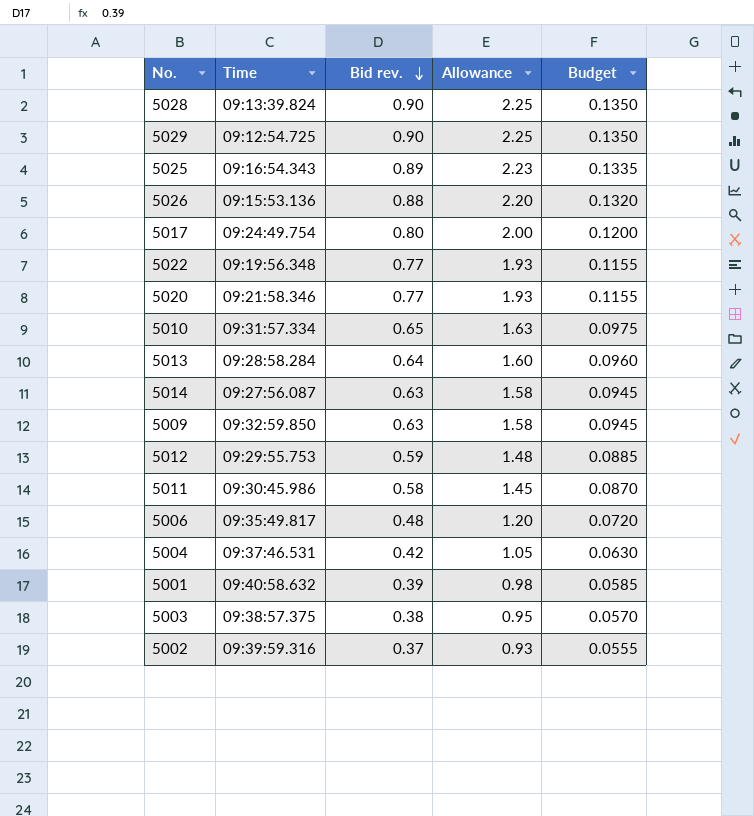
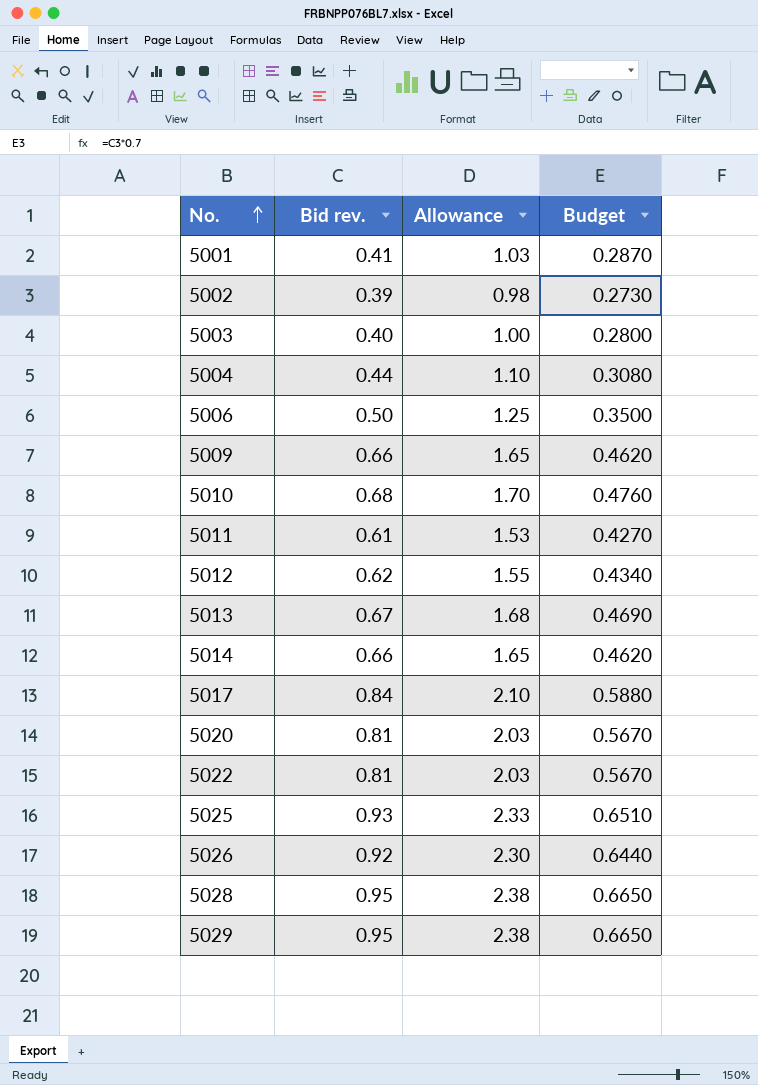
row order: Bid rev. descending -> No. ascending
column Time | position: 2 -> none
column Budget | formula: [Bid rev.] * 0.15 -> [Bid rev.] * 0.7
5001 | Bid rev.: 0.39 -> 0.41
5001 | Allowance: 0.98 -> 1.03
5002 | Bid rev.: 0.37 -> 0.39
5002 | Allowance: 0.93 -> 0.98
5003 | Bid rev.: 0.38 -> 0.40
5003 | Allowance: 0.95 -> 1.00
5004 | Bid rev.: 0.42 -> 0.44
5004 | Allowance: 1.05 -> 1.10
5006 | Bid rev.: 0.48 -> 0.50
5006 | Allowance: 1.20 -> 1.25
5009 | Bid rev.: 0.63 -> 0.66
5009 | Allowance: 1.58 -> 1.65
5010 | Bid rev.: 0.65 -> 0.68
5010 | Allowance: 1.63 -> 1.70
5011 | Bid rev.: 0.58 -> 0.61
5011 | Allowance: 1.45 -> 1.53
5012 | Bid rev.: 0.59 -> 0.62
5012 | Allowance: 1.48 -> 1.55
5013 | Bid rev.: 0.64 -> 0.67
5013 | Allowance: 1.60 -> 1.68
5014 | Bid rev.: 0.63 -> 0.66
5014 | Allowance: 1.58 -> 1.65
5017 | Bid rev.: 0.80 -> 0.84
5017 | Allowance: 2.00 -> 2.10
5020 | Bid rev.: 0.77 -> 0.81
5020 | Allowance: 1.93 -> 2.03
5022 | Bid rev.: 0.77 -> 0.81
5022 | Allowance: 1.93 -> 2.03
5025 | Bid rev.: 0.89 -> 0.93
5025 | Allowance: 2.23 -> 2.33
5026 | Bid rev.: 0.88 -> 0.92
5026 | Allowance: 2.20 -> 2.30
5028 | Bid rev.: 0.90 -> 0.95
5028 | Allowance: 2.25 -> 2.38
5029 | Bid rev.: 0.90 -> 0.95
5029 | Allowance: 2.25 -> 2.38

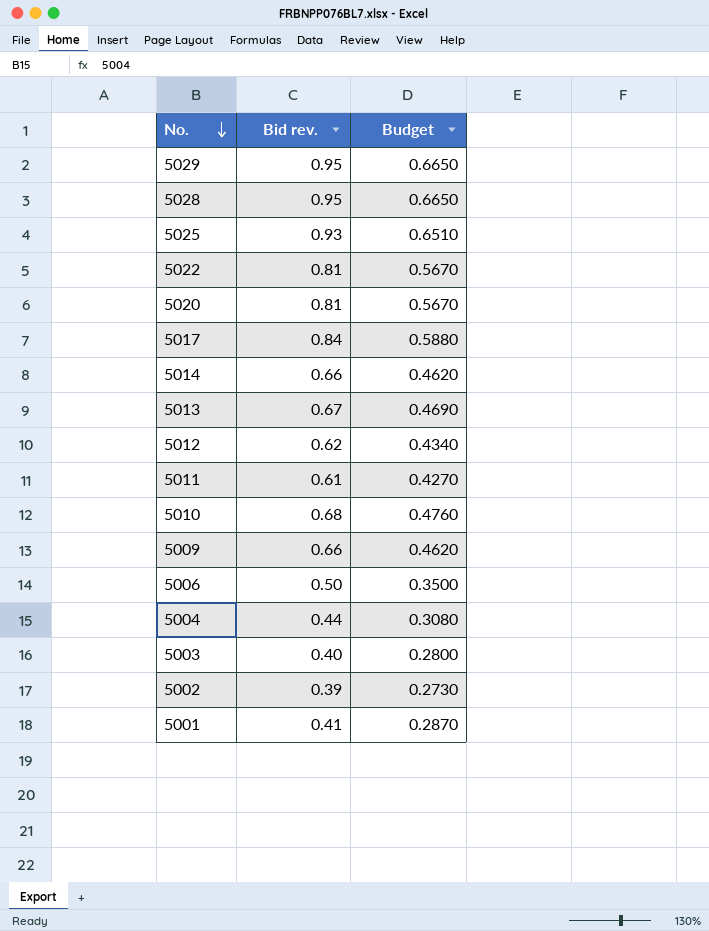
row order: No. ascending -> No. descending
column Allowance | formula: [Bid rev.] * 2.5 -> none
row 5026: 0.92 | 2.30 | 0.6440 -> none

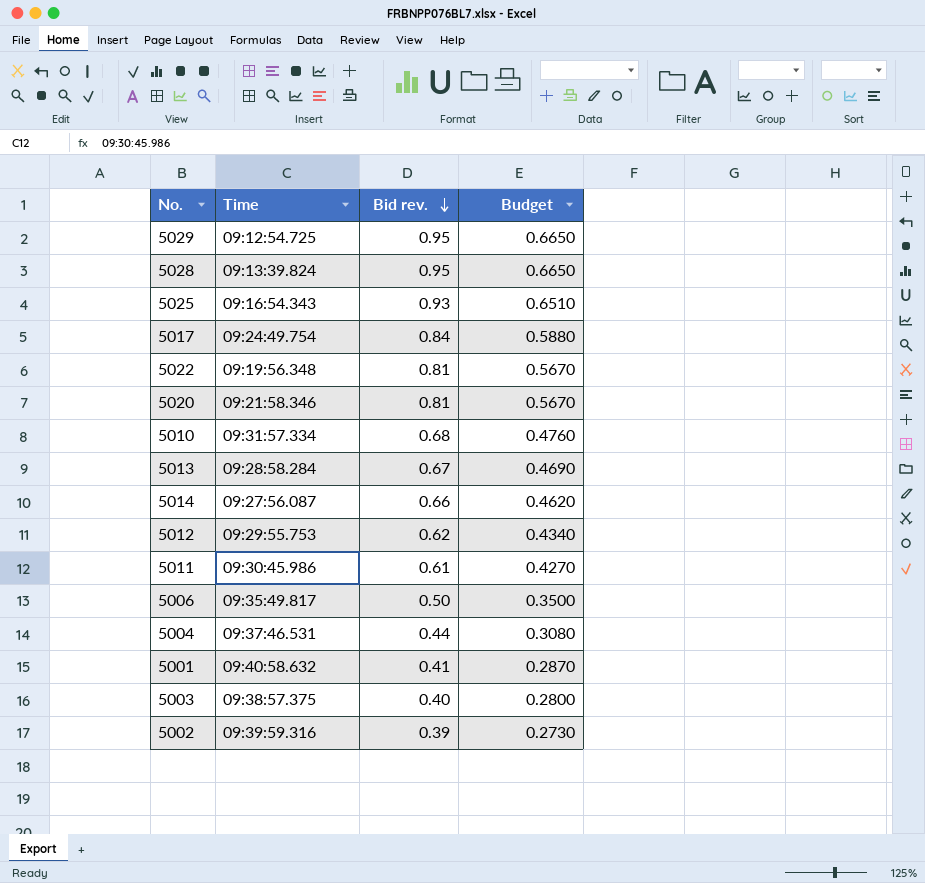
row order: No. descending -> Bid rev. descending
column Time | position: none -> 2
row 5009: 0.66 | 0.4620 -> none

